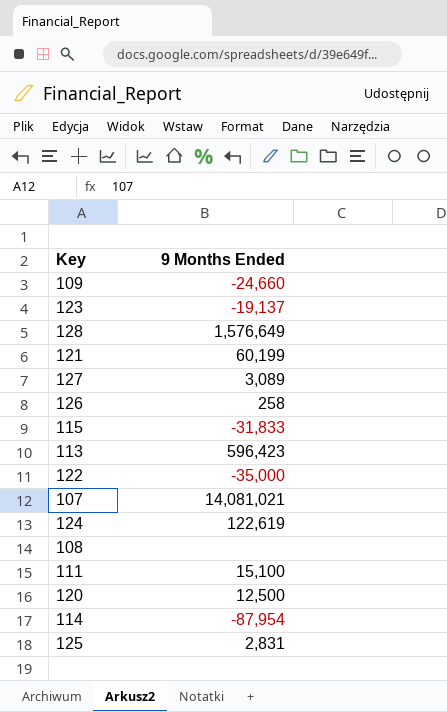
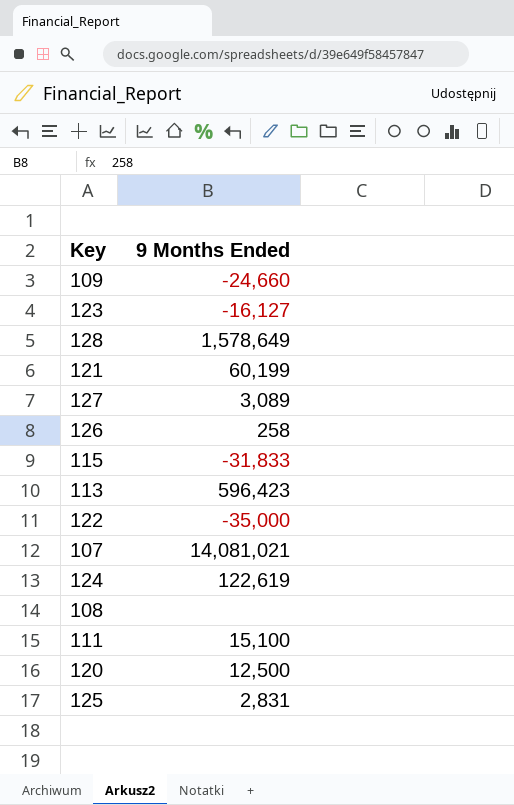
row 114: -87,954 -> none
123 | 9 Months Ended: -19,137 -> -16,127
128 | 9 Months Ended: 1,576,649 -> 1,578,649

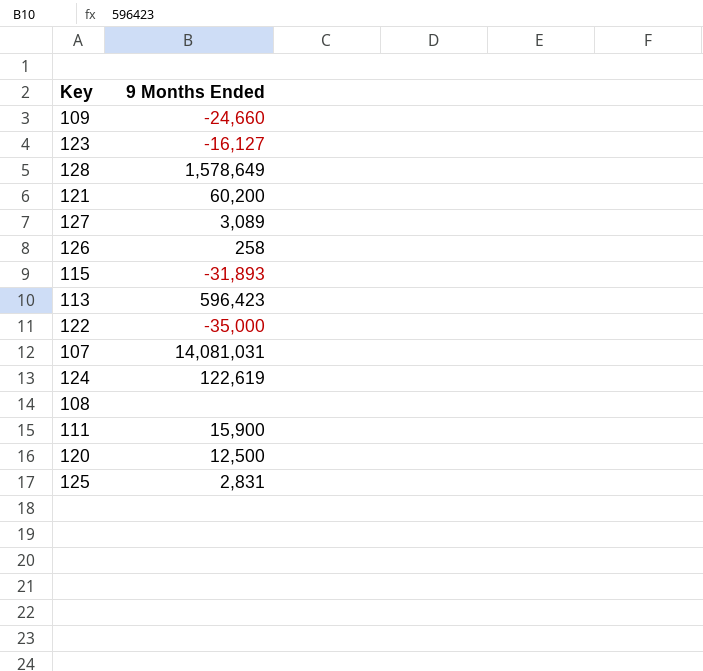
121 | 9 Months Ended: 60,199 -> 60,200
115 | 9 Months Ended: -31,833 -> -31,893
107 | 9 Months Ended: 14,081,021 -> 14,081,031
111 | 9 Months Ended: 15,100 -> 15,900

